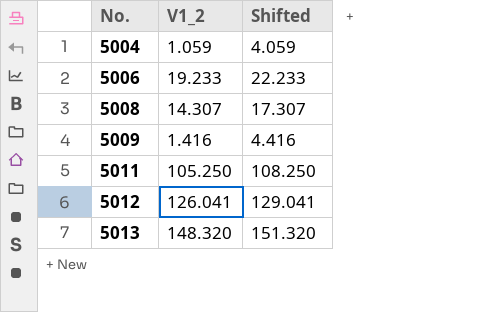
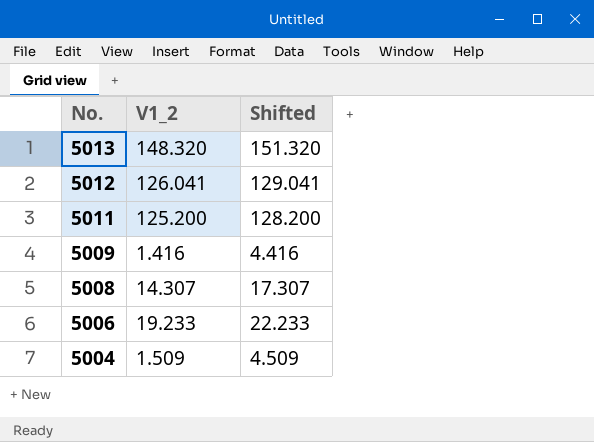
row order: No. ascending -> No. descending
5011 | V1_2: 105.250 -> 125.200
5011 | Shifted: 108.250 -> 128.200
5004 | V1_2: 1.059 -> 1.509
5004 | Shifted: 4.059 -> 4.509

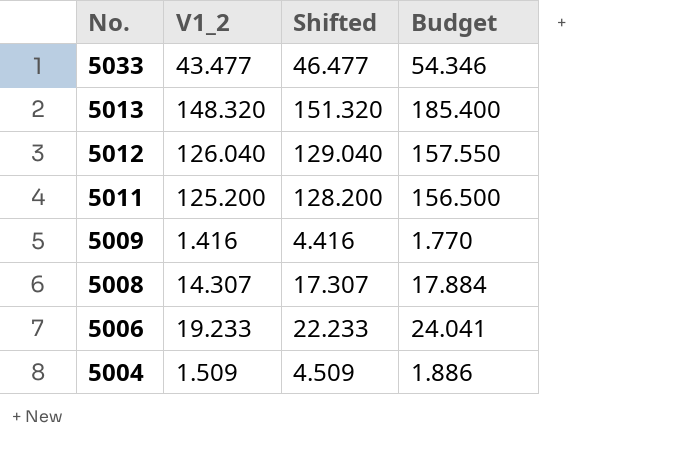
column Budget | formula: none -> [V1_2] * 1.25
row 5033: none -> 43.477 | 46.477 | 54.346
5012 | V1_2: 126.041 -> 126.040
5012 | Shifted: 129.041 -> 129.040

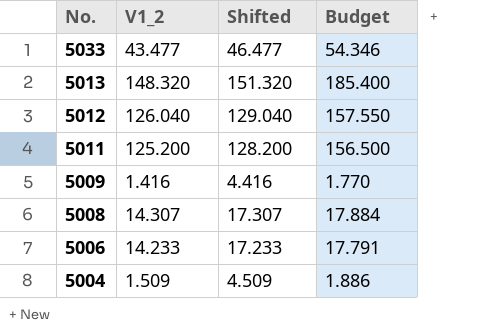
5006 | V1_2: 19.233 -> 14.233
5006 | Shifted: 22.233 -> 17.233
5006 | Budget: 24.041 -> 17.791

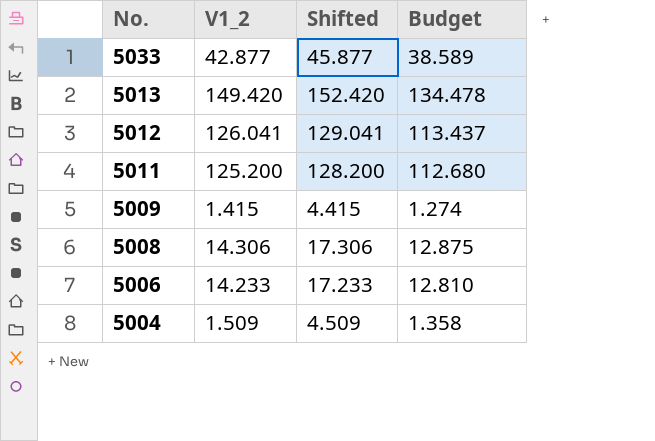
column Budget | formula: [V1_2] * 1.25 -> [V1_2] * 0.9
5033 | V1_2: 43.477 -> 42.877
5033 | Shifted: 46.477 -> 45.877
5013 | V1_2: 148.320 -> 149.420
5013 | Shifted: 151.320 -> 152.420
5012 | V1_2: 126.040 -> 126.041
5012 | Shifted: 129.040 -> 129.041
5009 | V1_2: 1.416 -> 1.415
5009 | Shifted: 4.416 -> 4.415
5008 | V1_2: 14.307 -> 14.306
5008 | Shifted: 17.307 -> 17.306

